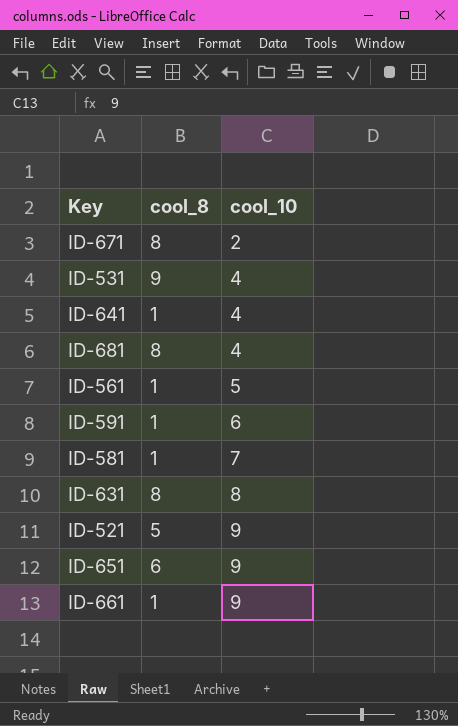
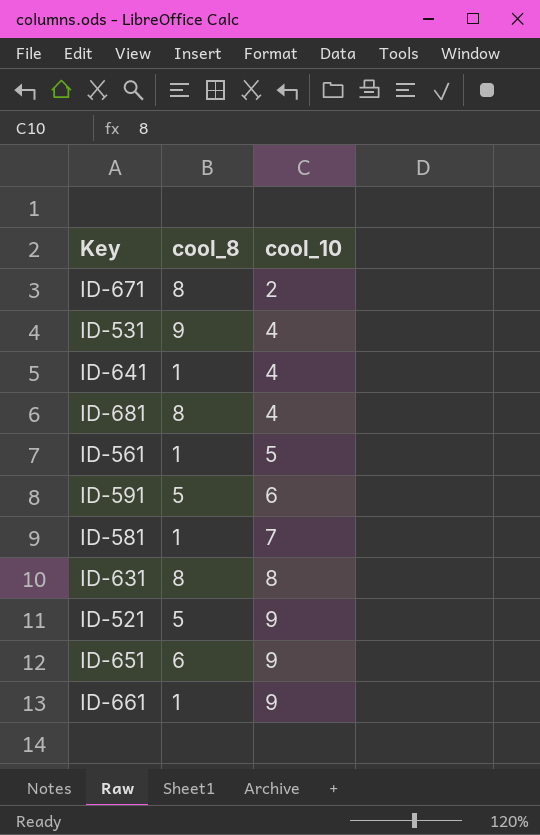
ID-591 | cool_8: 1 -> 5

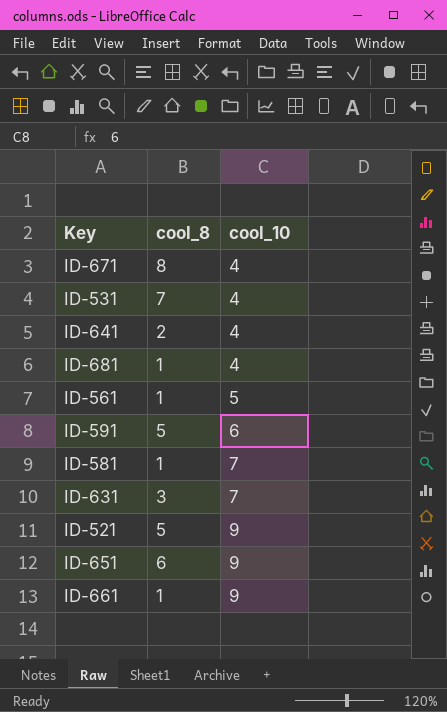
ID-671 | cool_10: 2 -> 4
ID-531 | cool_8: 9 -> 7
ID-641 | cool_8: 1 -> 2
ID-681 | cool_8: 8 -> 1
ID-631 | cool_8: 8 -> 3
ID-631 | cool_10: 8 -> 7

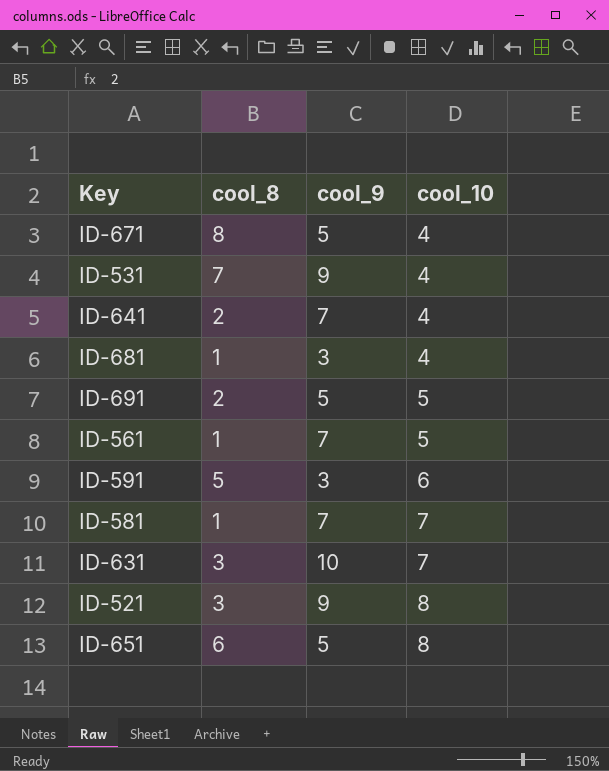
column cool_9 | position: none -> 3
row ID-661: 1 | 9 -> none
row ID-691: none -> 2 | 5 | 5
ID-521 | cool_8: 5 -> 3
ID-521 | cool_10: 9 -> 8
ID-651 | cool_10: 9 -> 8

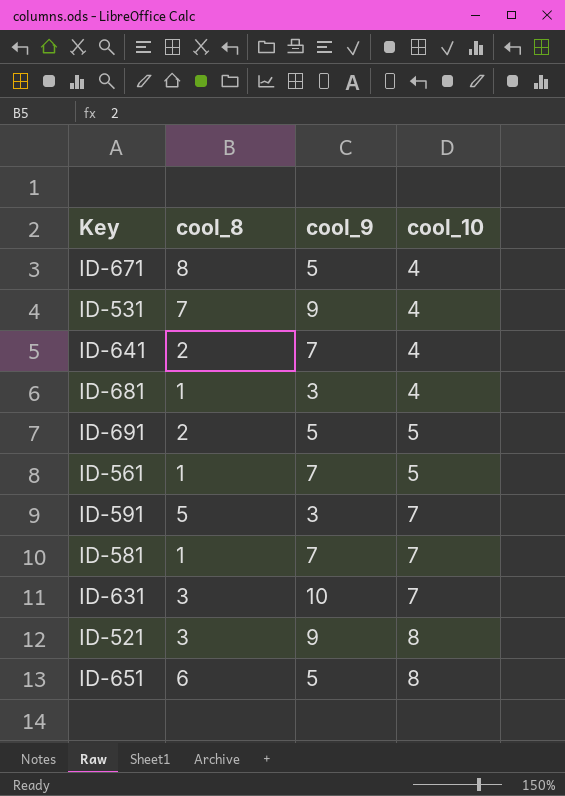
ID-591 | cool_10: 6 -> 7

